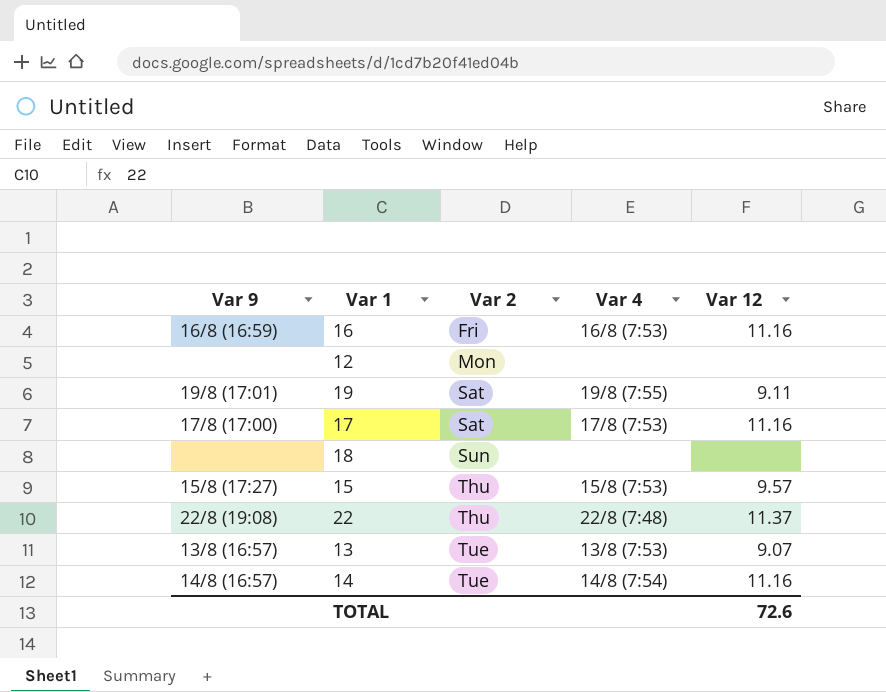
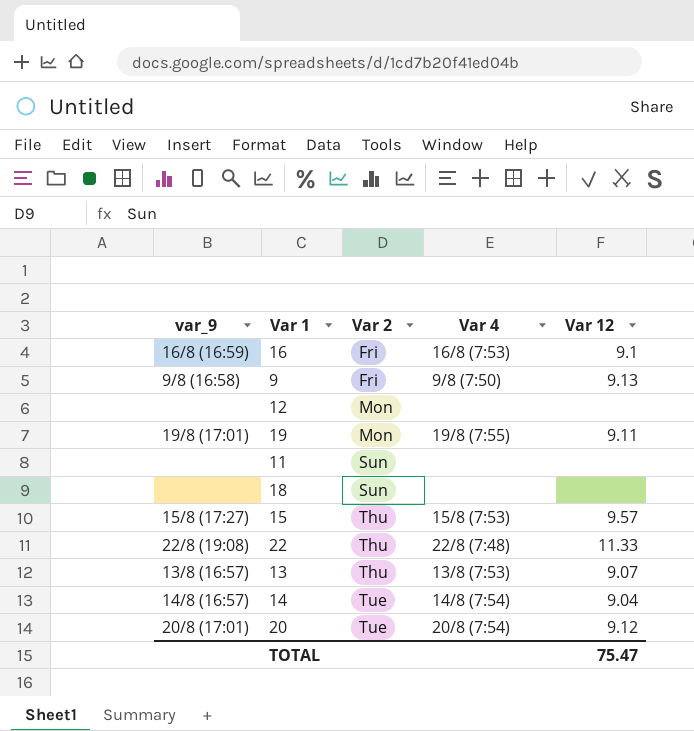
column name: Var 9 -> var_9
row 17: 17/8 (17:00) | Sat | 17/8 (7:53) | 11.16 -> none
16 | Var 12: 11.16 -> 9.1
row 9: none -> 9/8 (16:58) | Fri | 9/8 (7:50) | 9.13
19 | Var 2: Sat -> Mon
row 11: none -> none | Sun | none | none
22 | Var 12: 11.37 -> 11.33
13 | Var 2: Tue -> Thu
14 | Var 12: 11.16 -> 9.04
row 20: none -> 20/8 (17:01) | Tue | 20/8 (7:54) | 9.12
TOTAL | Var 12: 72.6 -> 75.47

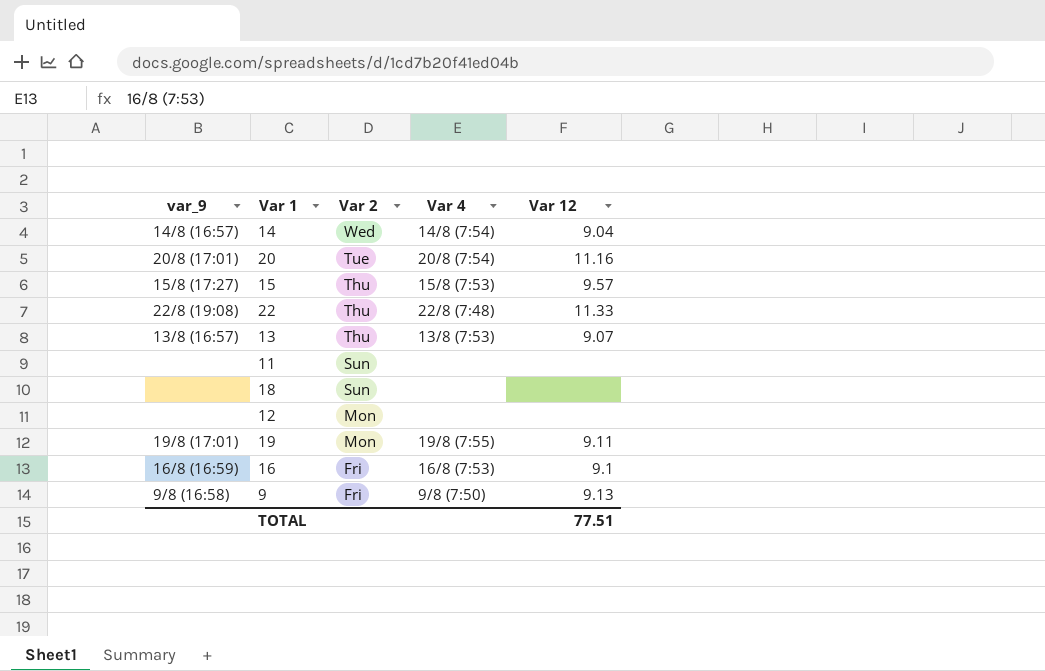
row order: Var 2 ascending -> Var 2 descending
14 | Var 2: Tue -> Wed
20 | Var 12: 9.12 -> 11.16
TOTAL | Var 12: 75.47 -> 77.51

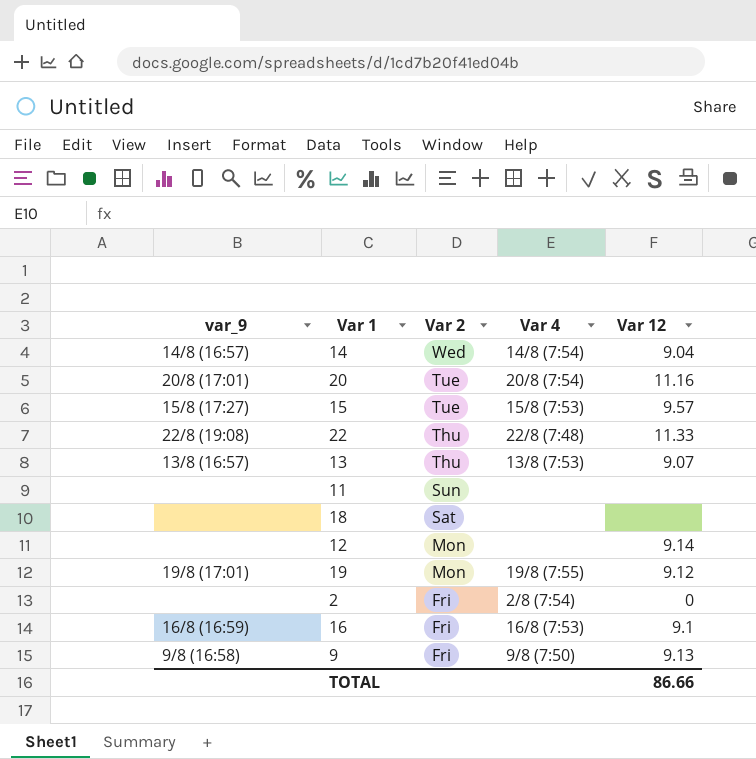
15 | Var 2: Thu -> Tue
18 | Var 2: Sun -> Sat
12 | Var 12: none -> 9.14
19 | Var 12: 9.11 -> 9.12
row 2: none -> none | Fri | 2/8 (7:54) | 0
TOTAL | Var 12: 77.51 -> 86.66

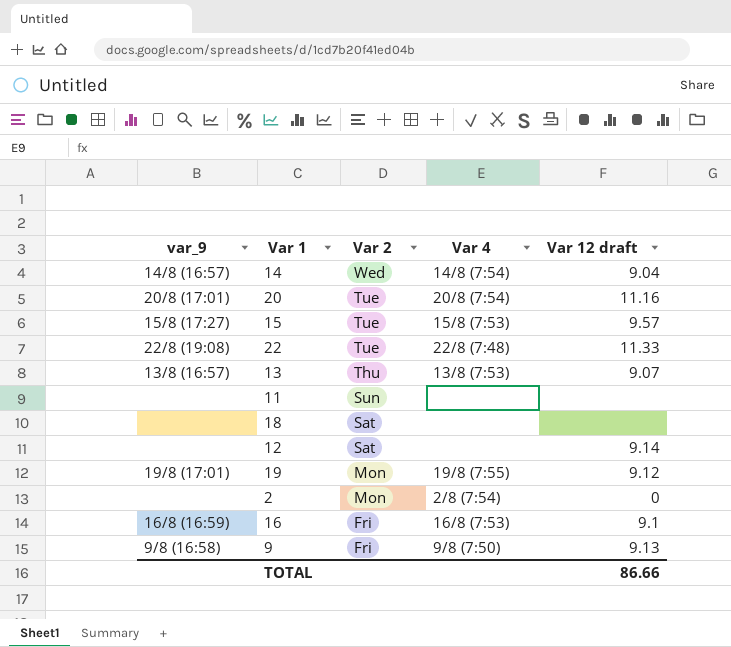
column name: Var 12 -> Var 12 draft
22 | Var 2: Thu -> Tue
12 | Var 2: Mon -> Sat
2 | Var 2: Fri -> Mon

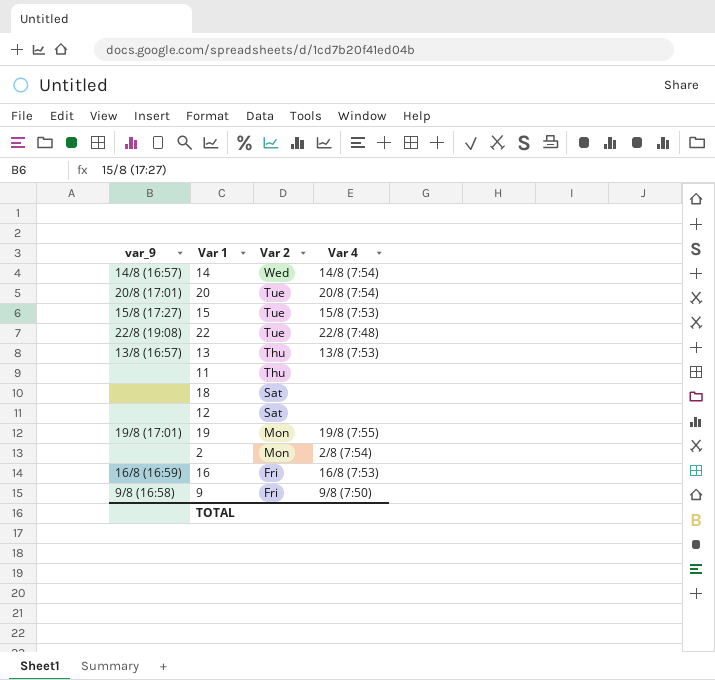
column Var 12 draft | position: 5 -> none
11 | Var 2: Sun -> Thu

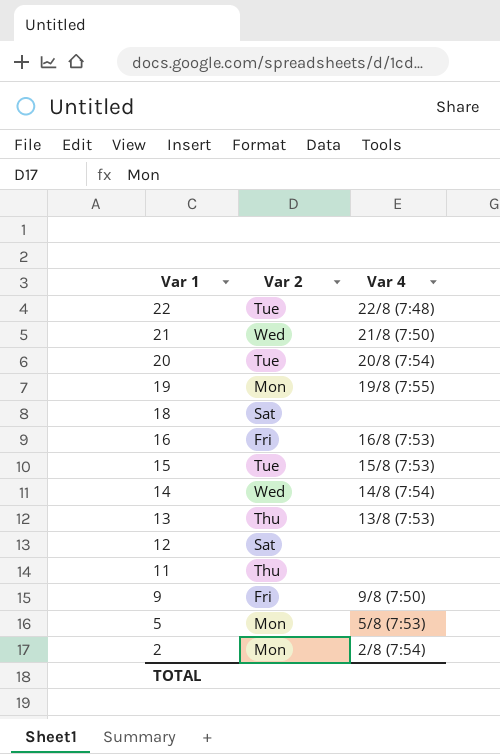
row order: Var 2 descending -> Var 1 descending
column var_9 | position: 1 -> none
row 21: none -> Wed | 21/8 (7:50)
row 5: none -> Mon | 5/8 (7:53)

